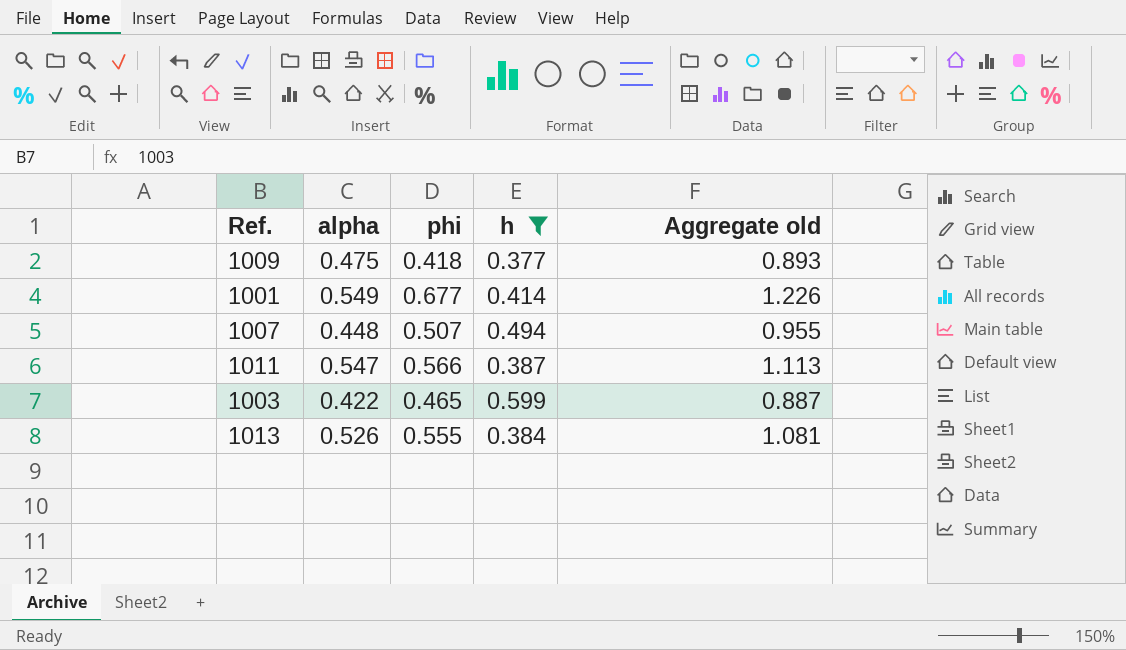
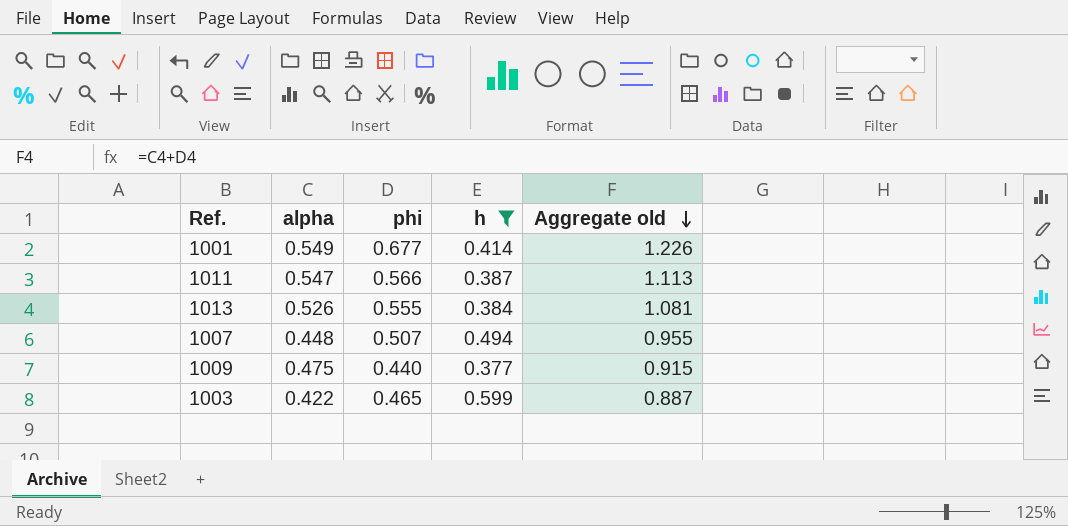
row order: none -> Aggregate old descending
1009 | phi: 0.418 -> 0.440
1009 | Aggregate old: 0.893 -> 0.915

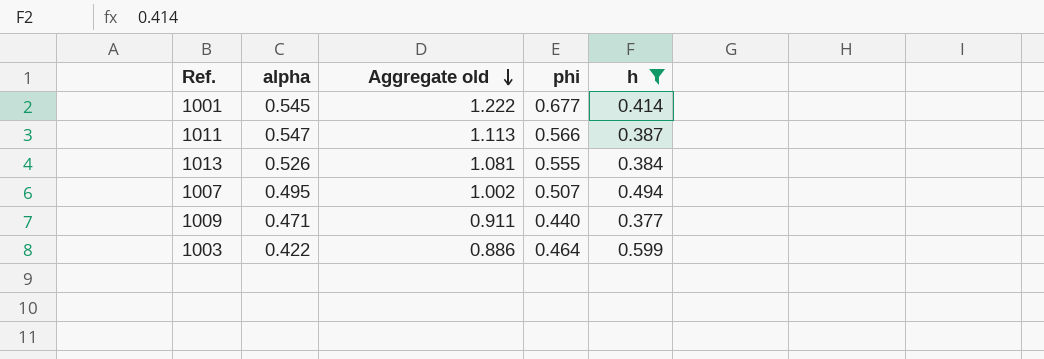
column Aggregate old | position: 5 -> 3
1001 | alpha: 0.549 -> 0.545
1001 | Aggregate old: 1.226 -> 1.222
1007 | alpha: 0.448 -> 0.495
1007 | Aggregate old: 0.955 -> 1.002
1009 | alpha: 0.475 -> 0.471
1009 | Aggregate old: 0.915 -> 0.911
1003 | Aggregate old: 0.887 -> 0.886
1003 | phi: 0.465 -> 0.464

